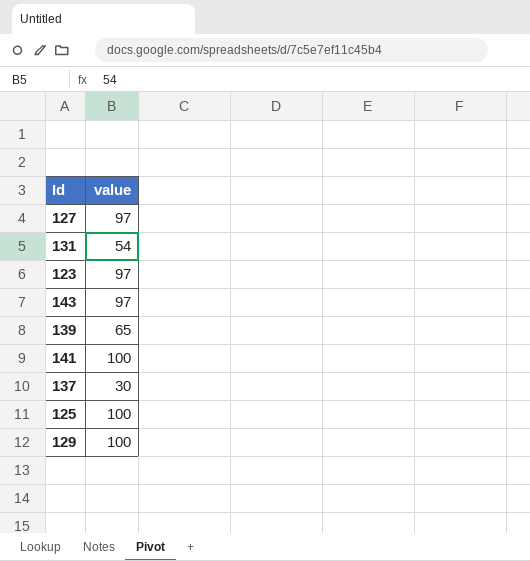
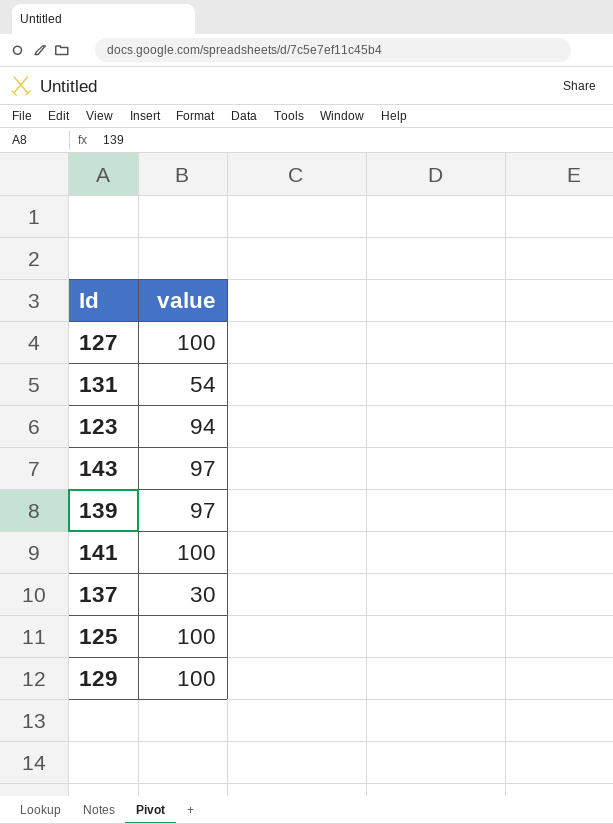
127 | value: 97 -> 100
123 | value: 97 -> 94
139 | value: 65 -> 97

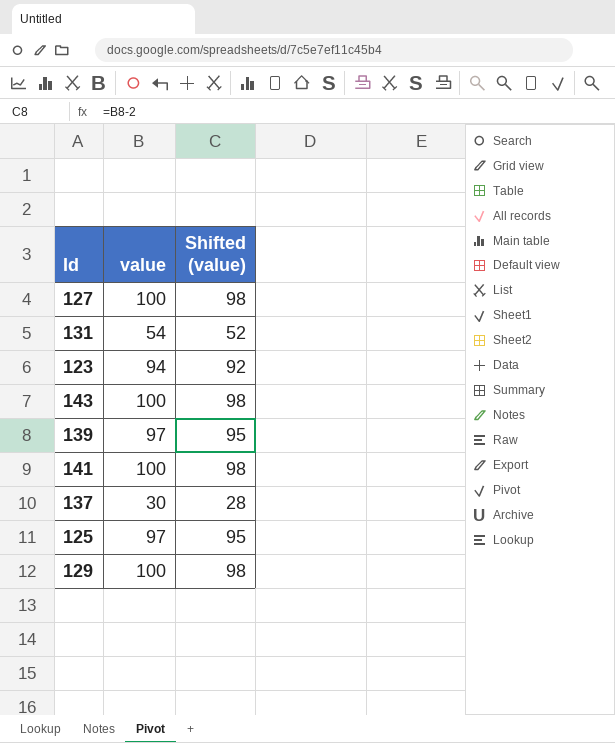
column Shifted (value) | formula: none -> [value] - 2
143 | value: 97 -> 100
125 | value: 100 -> 97

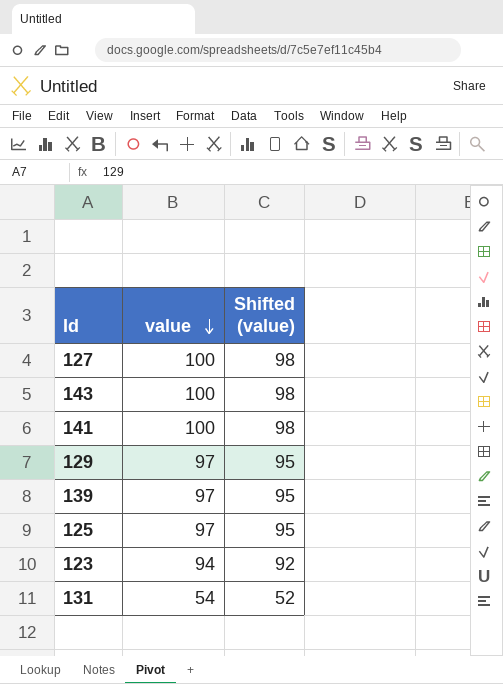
row order: none -> value descending
row 137: 30 | 28 -> none
129 | value: 100 -> 97
129 | Shifted (value): 98 -> 95

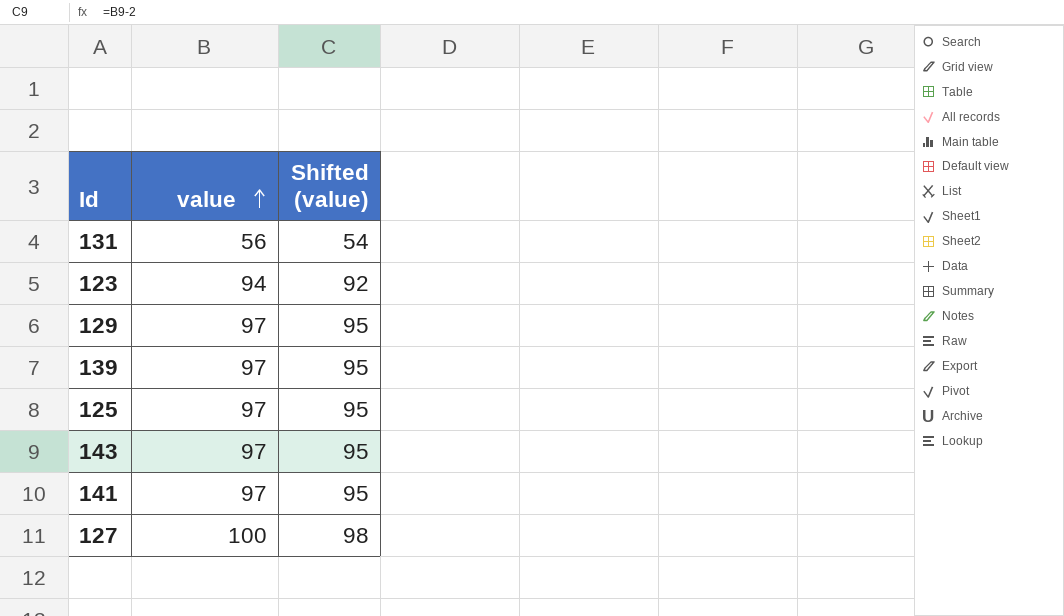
row order: value descending -> value ascending
131 | value: 54 -> 56
131 | Shifted (value): 52 -> 54
143 | value: 100 -> 97
143 | Shifted (value): 98 -> 95
141 | value: 100 -> 97
141 | Shifted (value): 98 -> 95

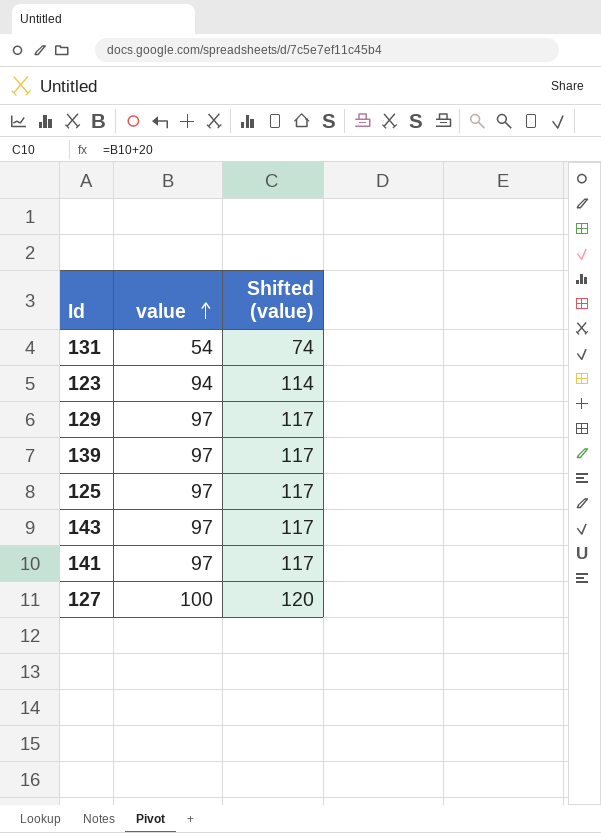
column Shifted (value) | formula: [value] - 2 -> [value] + 20
131 | value: 56 -> 54

